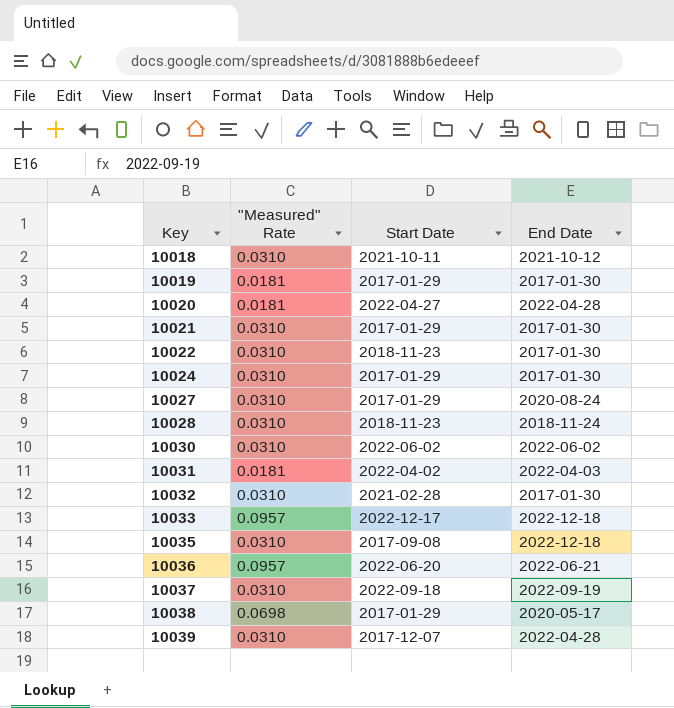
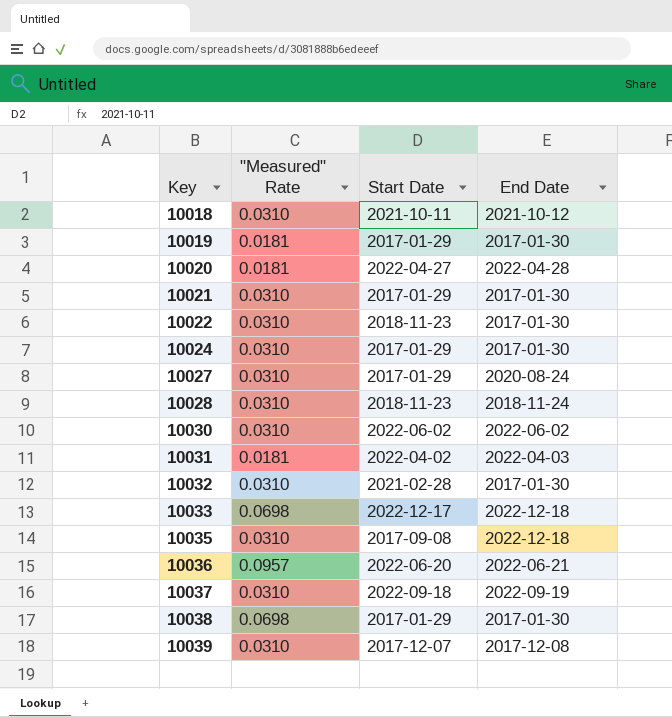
10033 | "Measured" Rate: 0.0957 -> 0.0698
10038 | End Date: 2020-05-17 -> 2017-01-30
10039 | End Date: 2022-04-28 -> 2017-12-08

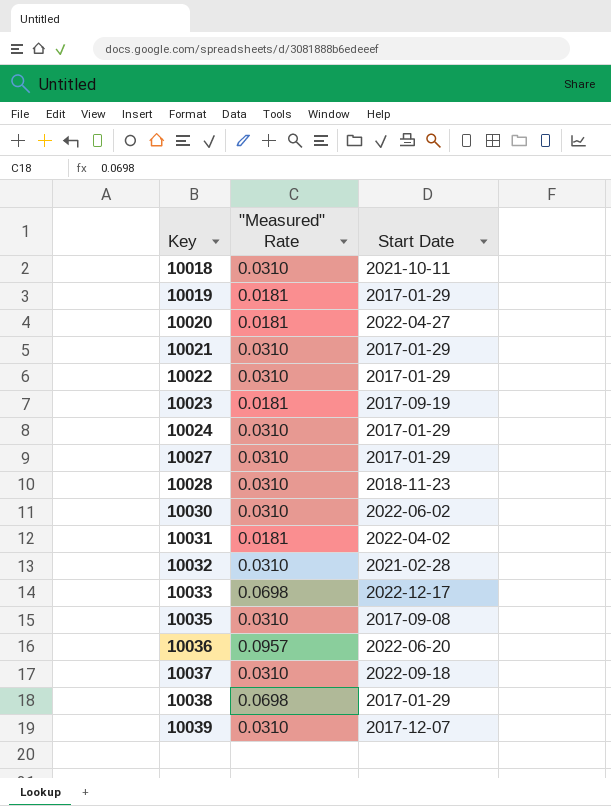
column End Date | position: 4 -> none
10022 | Start Date: 2018-11-23 -> 2017-01-29
row 10023: none -> 0.0181 | 2017-09-19

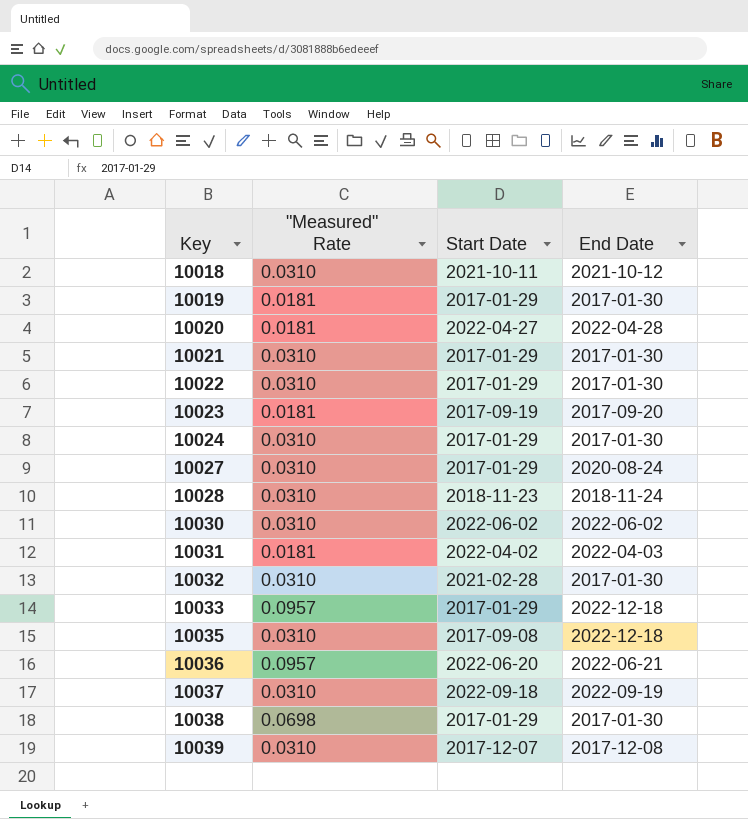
column End Date | position: none -> 4
10033 | "Measured" Rate: 0.0698 -> 0.0957
10033 | Start Date: 2022-12-17 -> 2017-01-29

